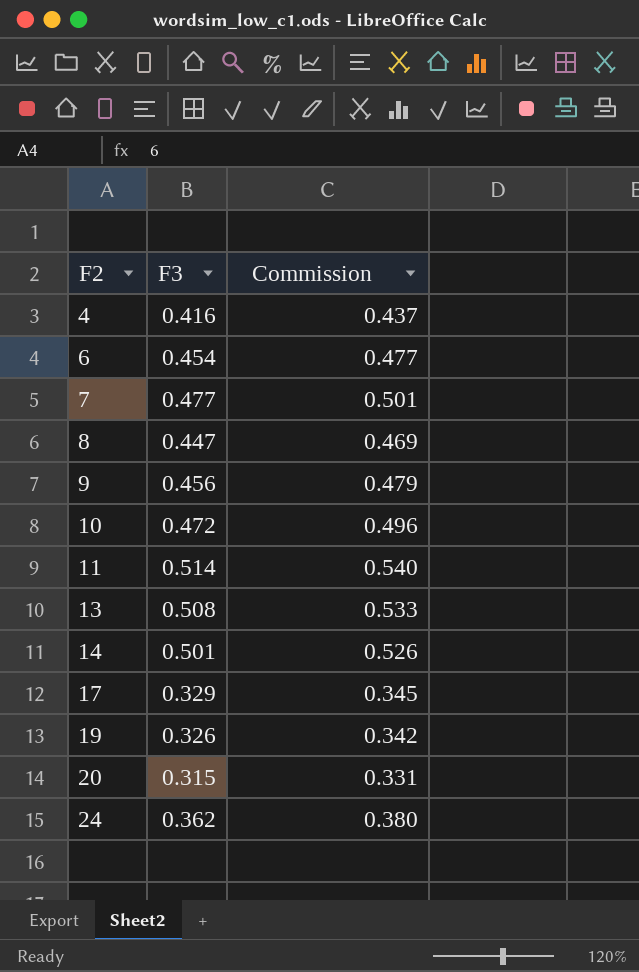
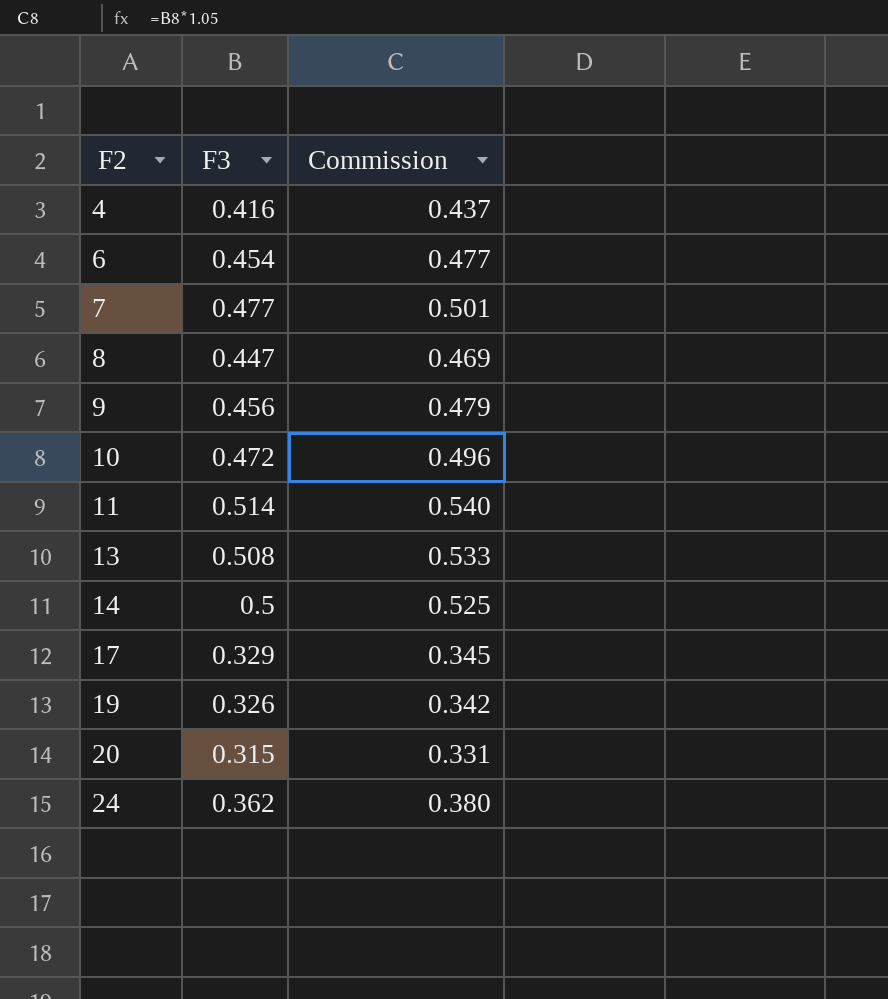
14 | F3: 0.501 -> 0.5
14 | Commission: 0.526 -> 0.525

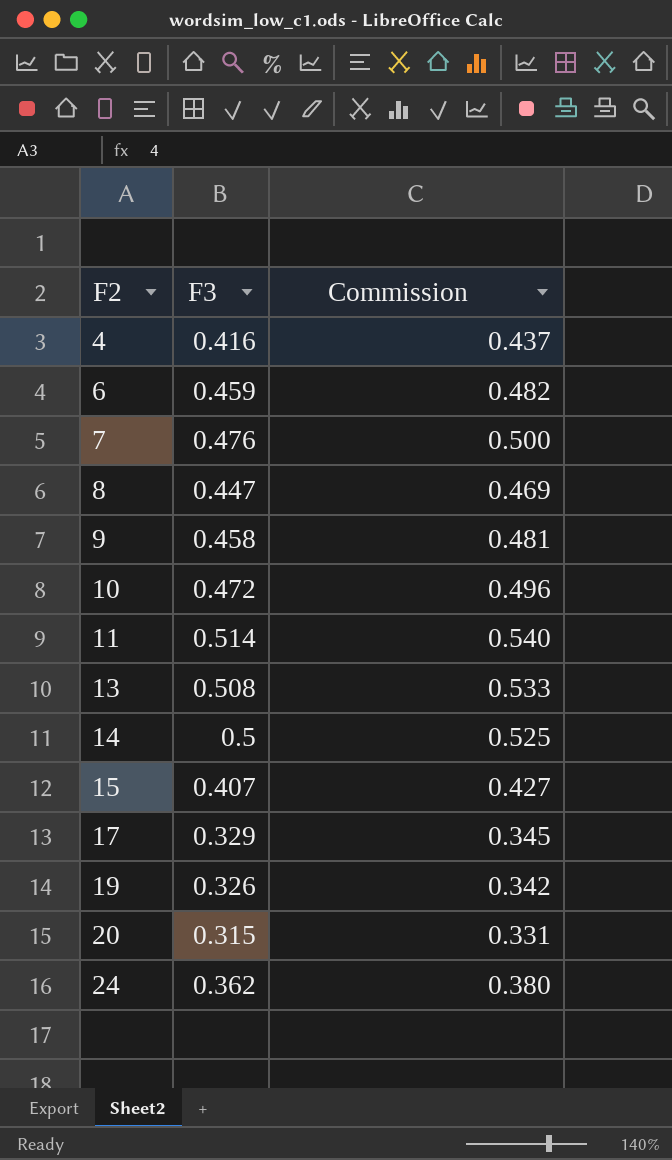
6 | F3: 0.454 -> 0.459
6 | Commission: 0.477 -> 0.482
7 | F3: 0.477 -> 0.476
7 | Commission: 0.501 -> 0.500
9 | F3: 0.456 -> 0.458
9 | Commission: 0.479 -> 0.481
row 15: none -> 0.407 | 0.427

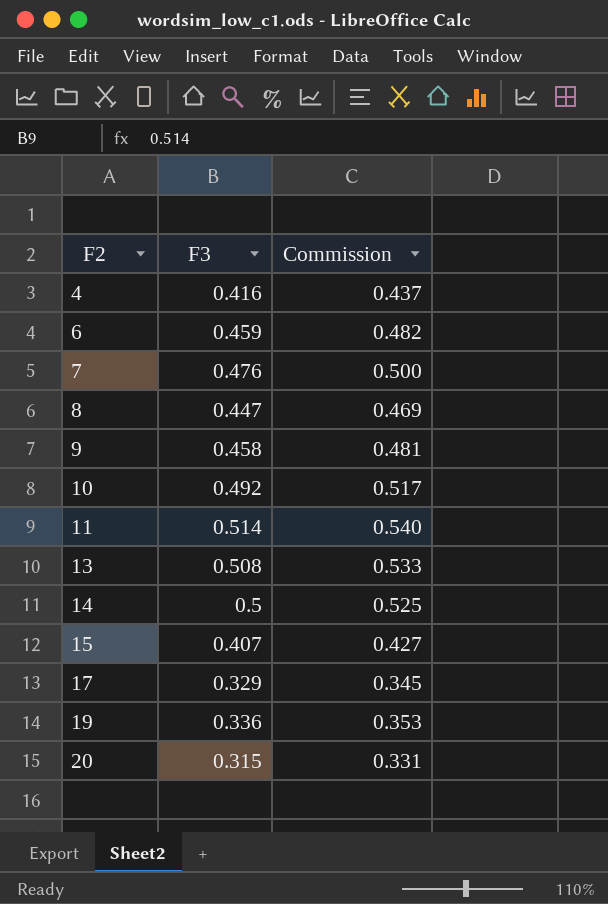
row 24: 0.362 | 0.380 -> none
10 | F3: 0.472 -> 0.492
10 | Commission: 0.496 -> 0.517
19 | F3: 0.326 -> 0.336
19 | Commission: 0.342 -> 0.353

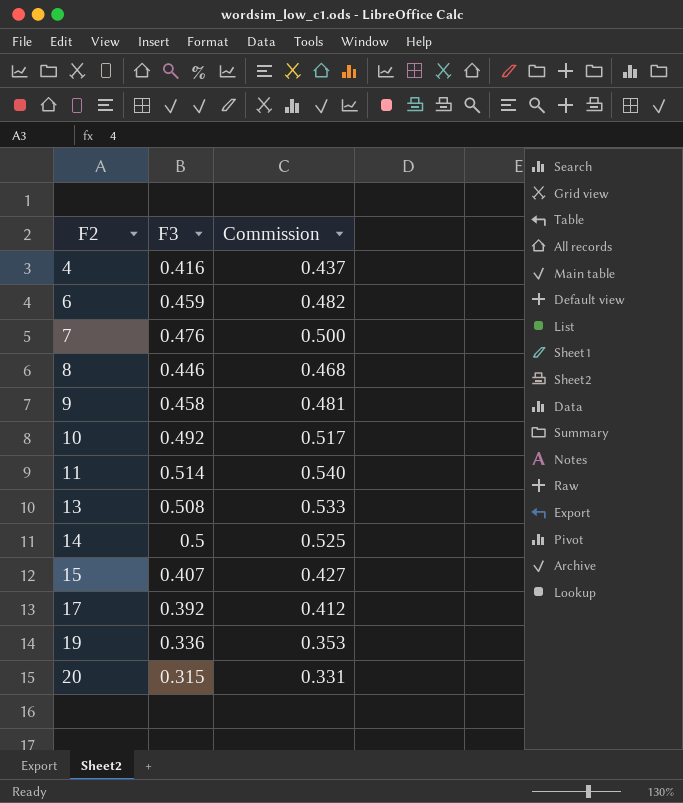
8 | F3: 0.447 -> 0.446
8 | Commission: 0.469 -> 0.468
17 | F3: 0.329 -> 0.392
17 | Commission: 0.345 -> 0.412

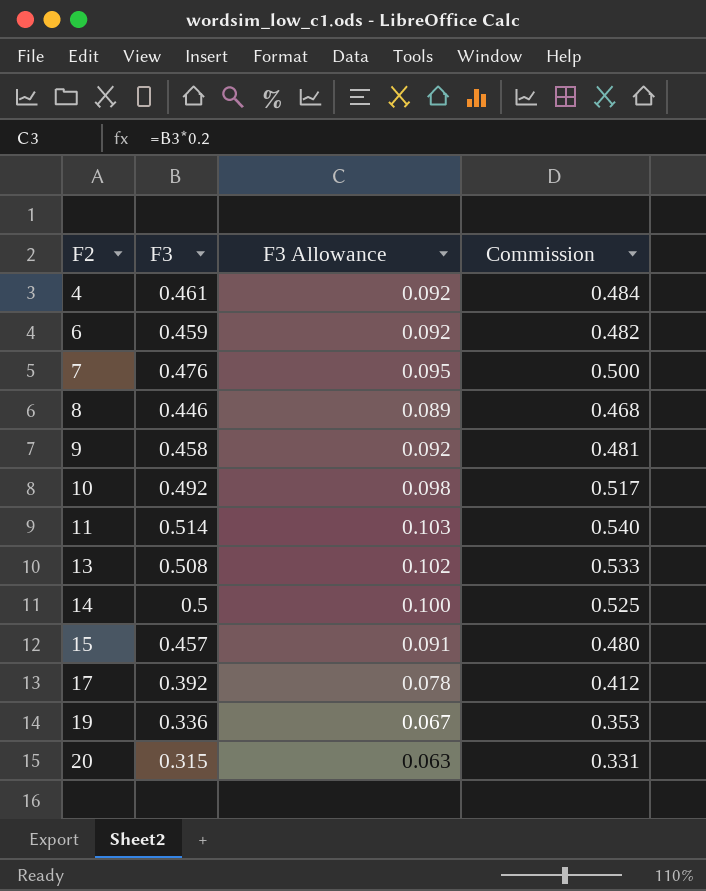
column F3 Allowance | formula: none -> [F3] * 0.2
4 | F3: 0.416 -> 0.461
4 | Commission: 0.437 -> 0.484
15 | F3: 0.407 -> 0.457
15 | Commission: 0.427 -> 0.480

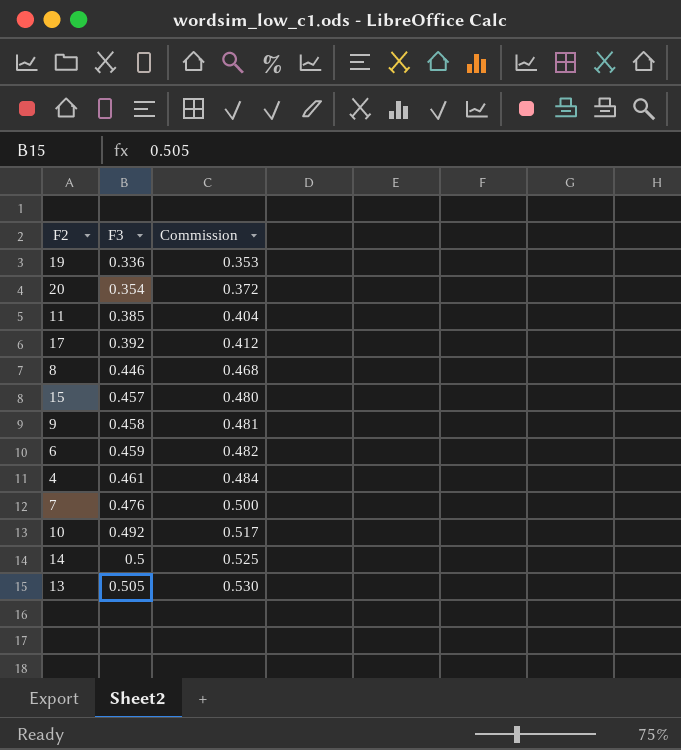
row order: F2 ascending -> F3 ascending
column F3 Allowance | formula: [F3] * 0.2 -> none
20 | F3: 0.315 -> 0.354
20 | Commission: 0.331 -> 0.372
11 | F3: 0.514 -> 0.385
11 | Commission: 0.540 -> 0.404
13 | F3: 0.508 -> 0.505
13 | Commission: 0.533 -> 0.530

